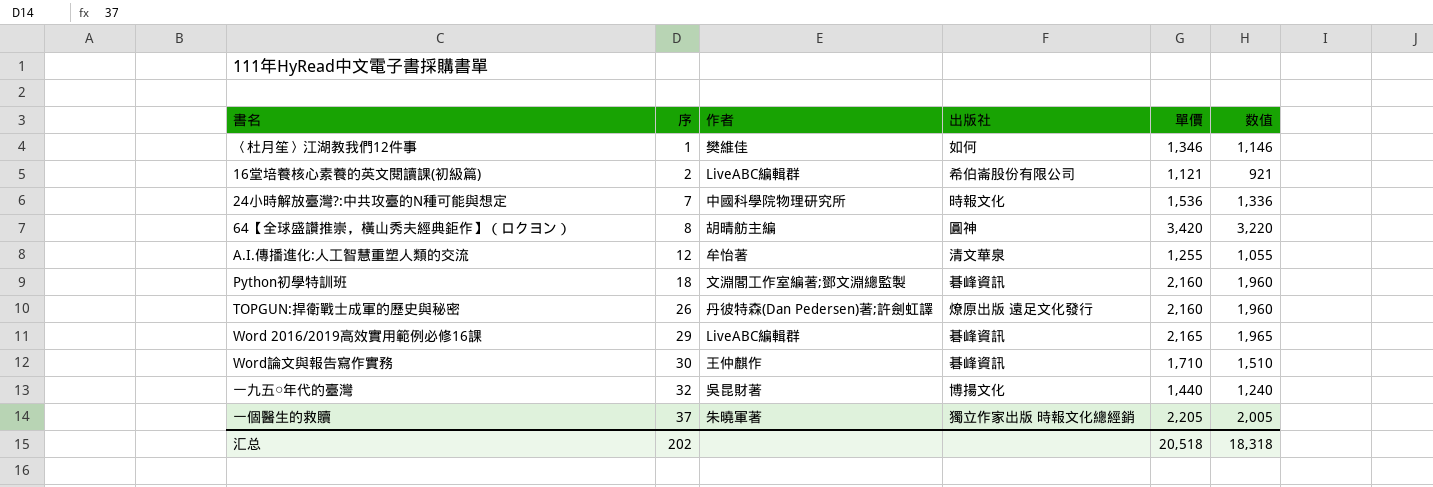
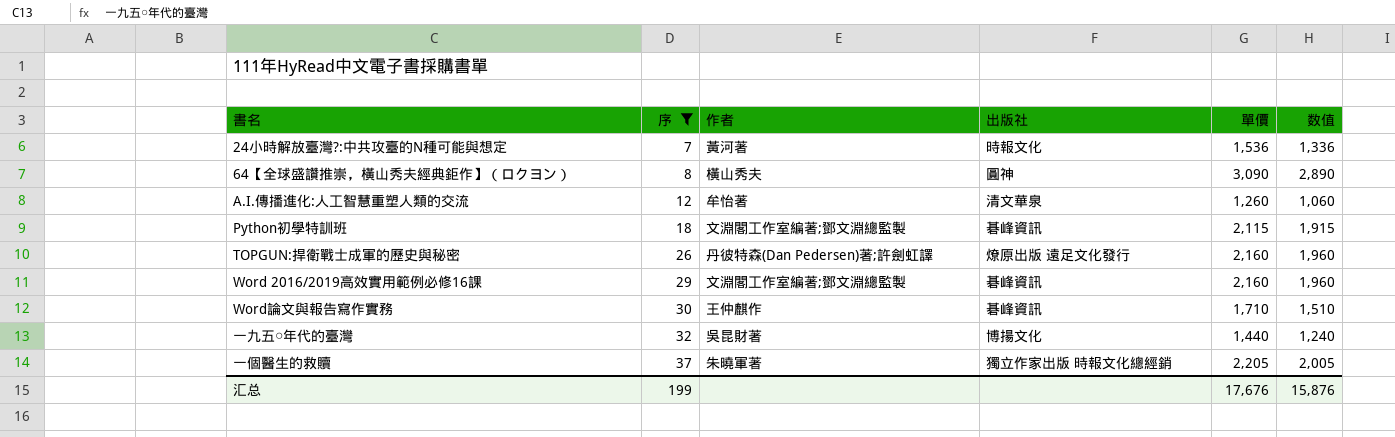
filter: none -> 序 >= 7
24小時解放臺灣?:中共攻臺的N種可能與想定 | 作者: 中國科學院物理研究所 -> 黃河著
64【全球盛讚推崇，橫山秀夫經典鉅作】（ロクヨン） | 作者: 胡晴舫主編 -> 橫山秀夫
64【全球盛讚推崇，橫山秀夫經典鉅作】（ロクヨン） | 單價: 3,420 -> 3,090
64【全球盛讚推崇，橫山秀夫經典鉅作】（ロクヨン） | 数值: 3,220 -> 2,890
A.I.傳播進化:人工智慧重塑人類的交流 | 單價: 1,255 -> 1,260
A.I.傳播進化:人工智慧重塑人類的交流 | 数值: 1,055 -> 1,060
Python初學特訓班 | 單價: 2,160 -> 2,115
Python初學特訓班 | 数值: 1,960 -> 1,915
Word 2016/2019高效實用範例必修16課 | 作者: LiveABC編輯群 -> 文淵閣工作室編著;鄧文淵總監製
Word 2016/2019高效實用範例必修16課 | 單價: 2,165 -> 2,160
Word 2016/2019高效實用範例必修16課 | 数值: 1,965 -> 1,960
汇总 | 序: 202 -> 199
汇总 | 單價: 20,518 -> 17,676
汇总 | 数值: 18,318 -> 15,876

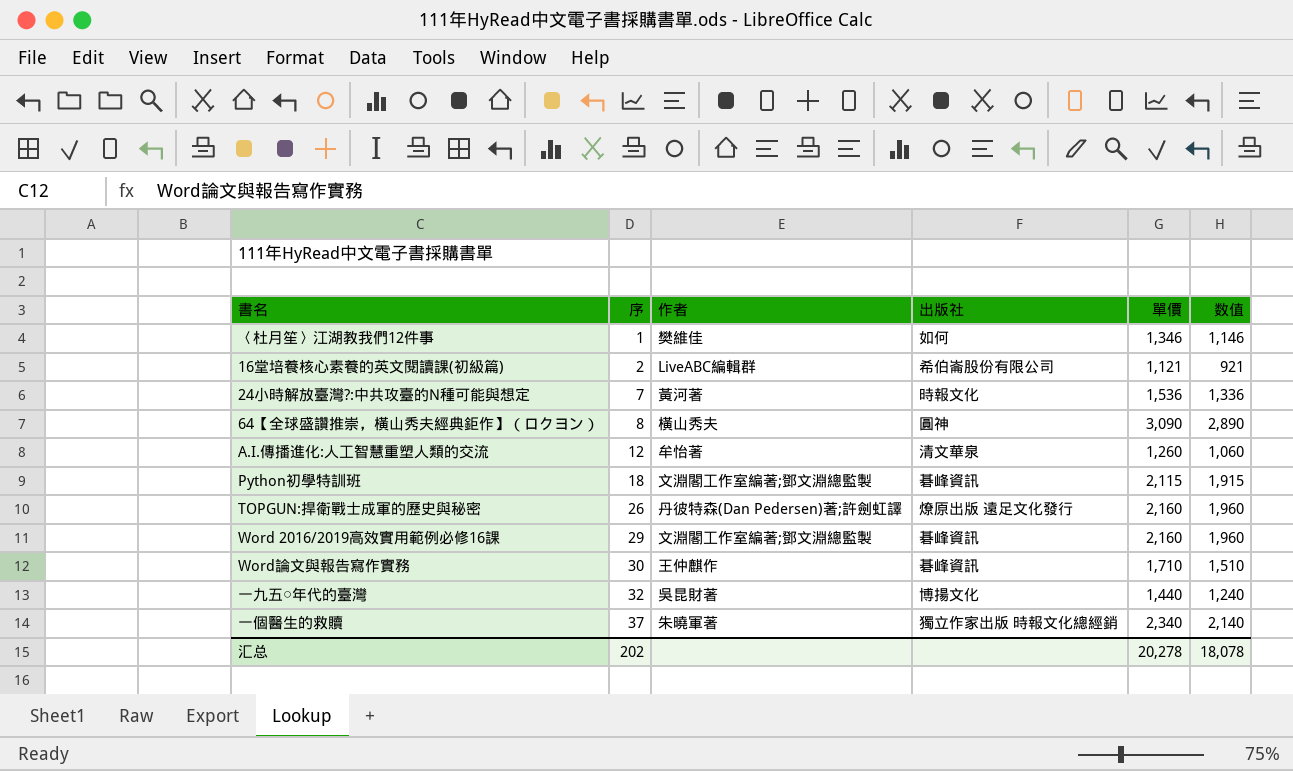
filter: 序 >= 7 -> none
一個醫生的救贖 | 單價: 2,205 -> 2,340
一個醫生的救贖 | 数值: 2,005 -> 2,140
汇总 | 序: 199 -> 202
汇总 | 單價: 17,676 -> 20,278
汇总 | 数值: 15,876 -> 18,078

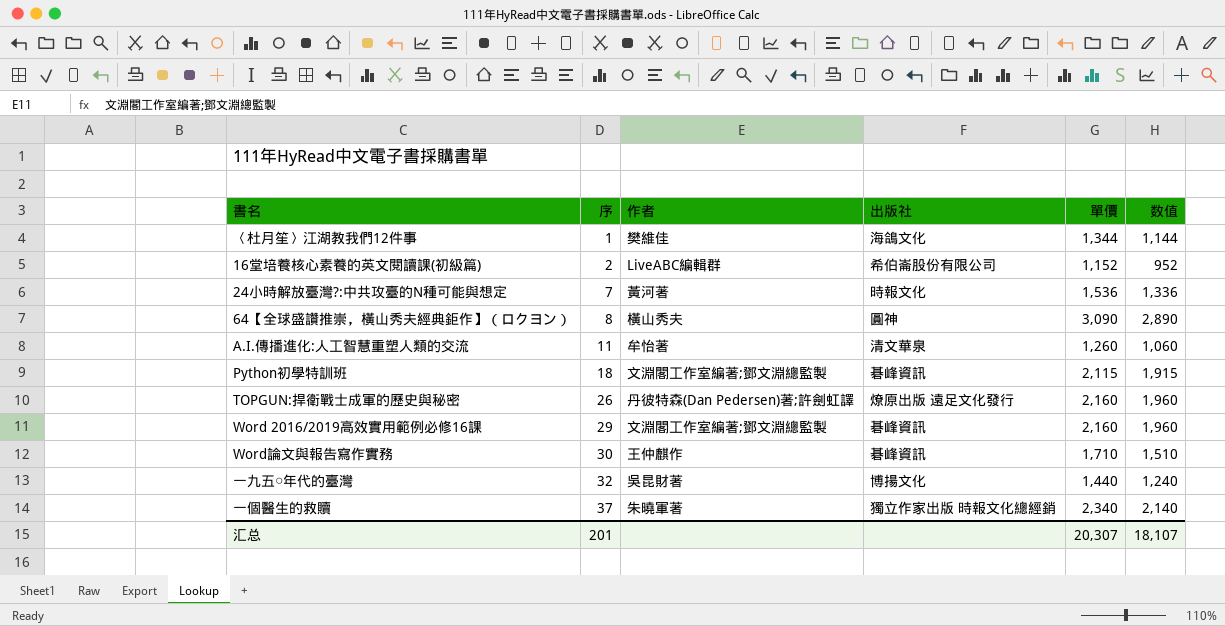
〈杜月笙〉江湖教我們12件事 | 出版社: 如何 -> 海鴿文化
〈杜月笙〉江湖教我們12件事 | 單價: 1,346 -> 1,344
〈杜月笙〉江湖教我們12件事 | 数值: 1,146 -> 1,144
16堂培養核心素養的英文閱讀課(初級篇) | 單價: 1,121 -> 1,152
16堂培養核心素養的英文閱讀課(初級篇) | 数值: 921 -> 952
A.I.傳播進化:人工智慧重塑人類的交流 | 序: 12 -> 11
汇总 | 序: 202 -> 201
汇总 | 單價: 20,278 -> 20,307
汇总 | 数值: 18,078 -> 18,107

